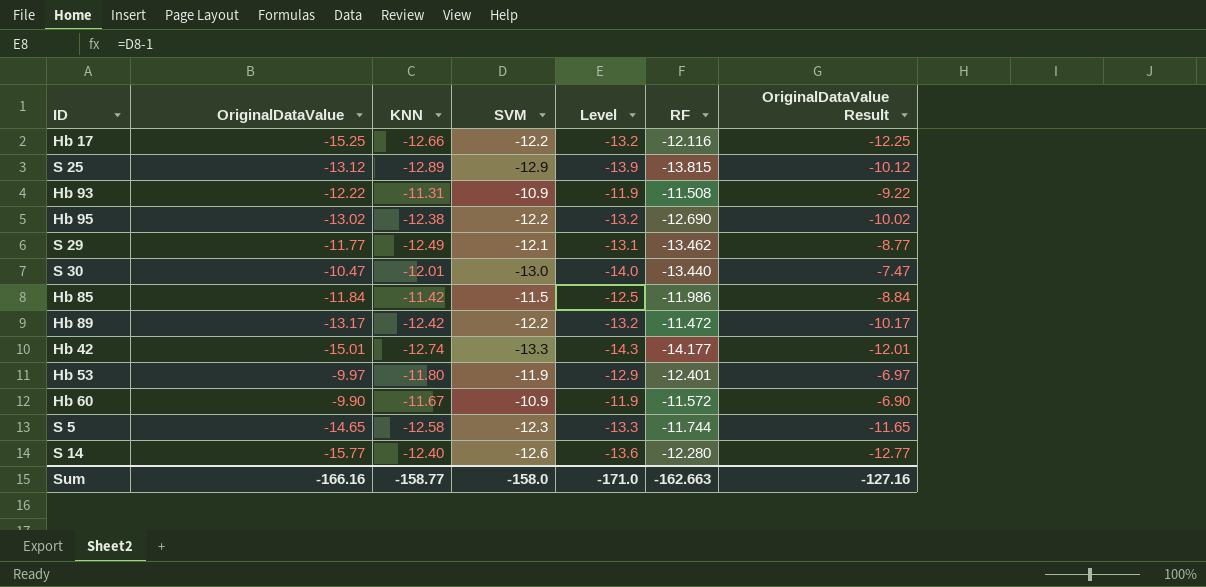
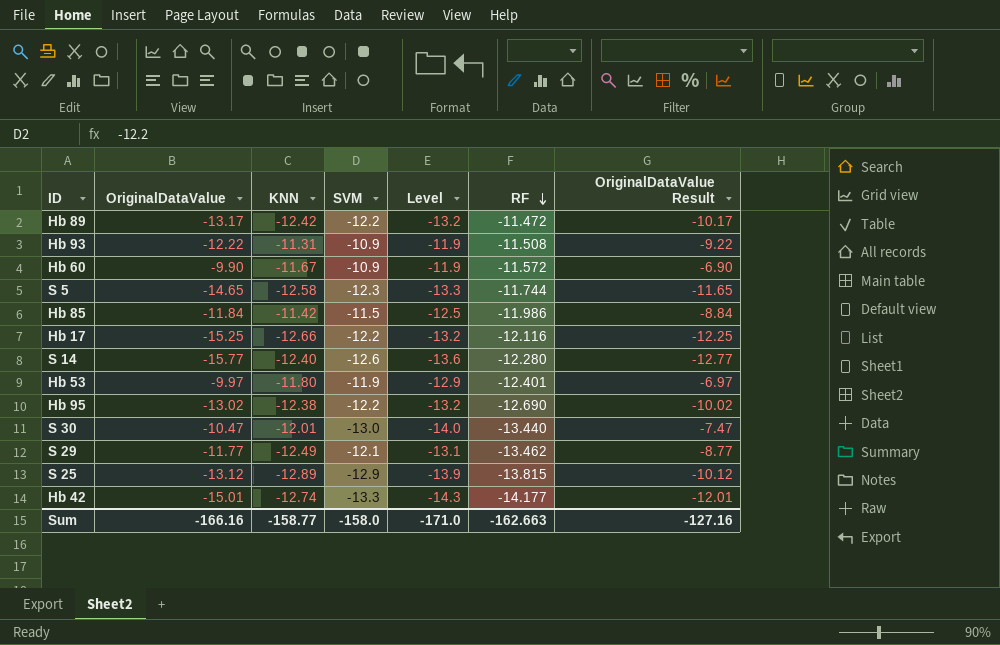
row order: none -> RF descending

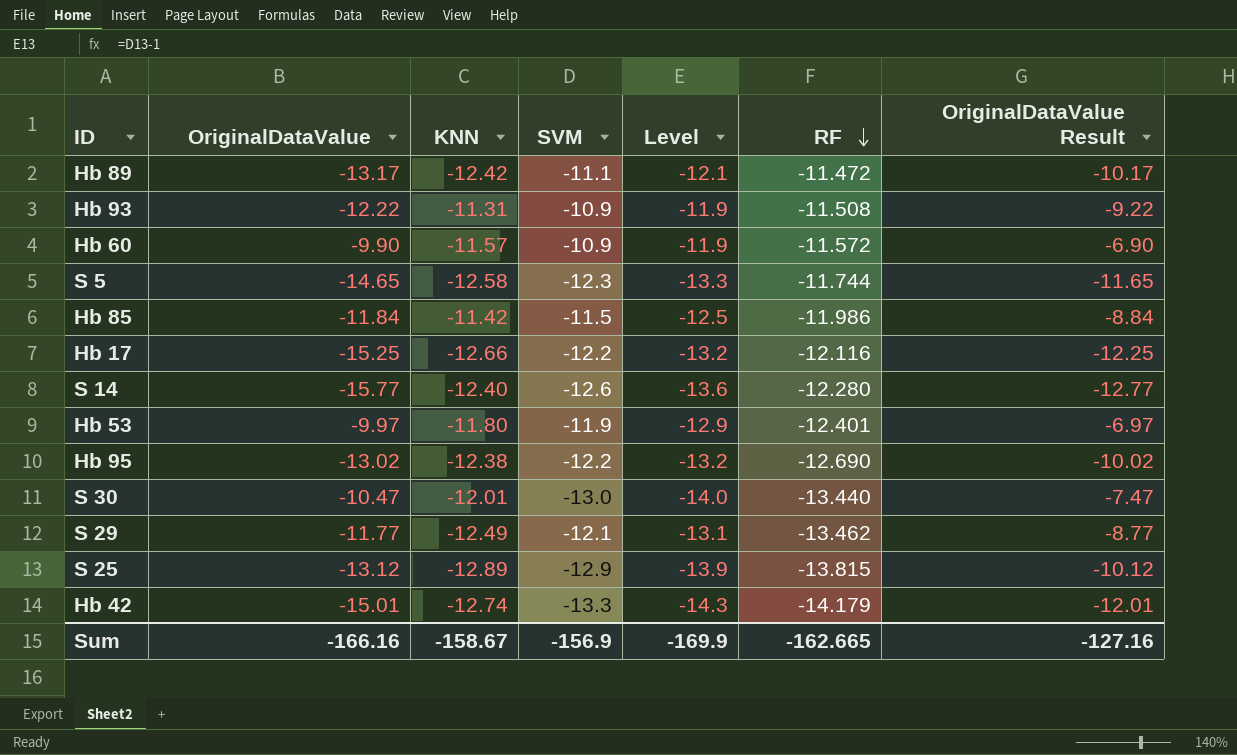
Hb 89 | SVM: -12.2 -> -11.1
Hb 89 | Level: -13.2 -> -12.1
Hb 60 | KNN: -11.67 -> -11.57
Hb 42 | RF: -14.177 -> -14.179
Sum | KNN: -158.77 -> -158.67
Sum | SVM: -158.0 -> -156.9
Sum | Level: -171.0 -> -169.9
Sum | RF: -162.663 -> -162.665

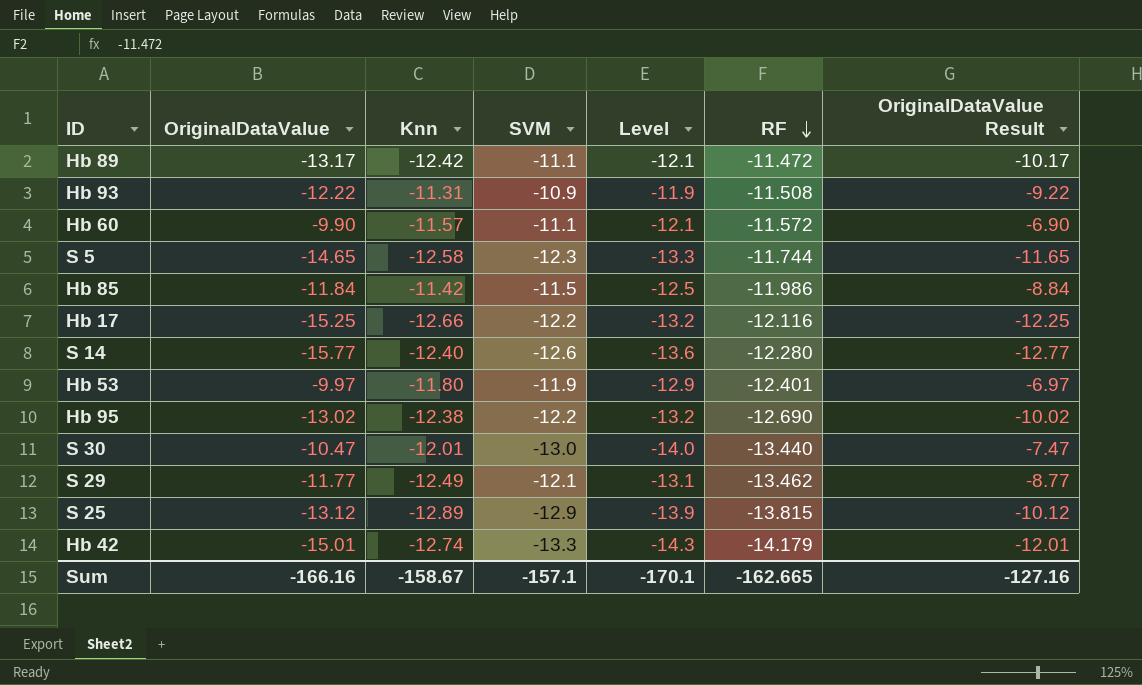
column name: KNN -> Knn
Hb 60 | SVM: -10.9 -> -11.1
Hb 60 | Level: -11.9 -> -12.1
Sum | SVM: -156.9 -> -157.1
Sum | Level: -169.9 -> -170.1

